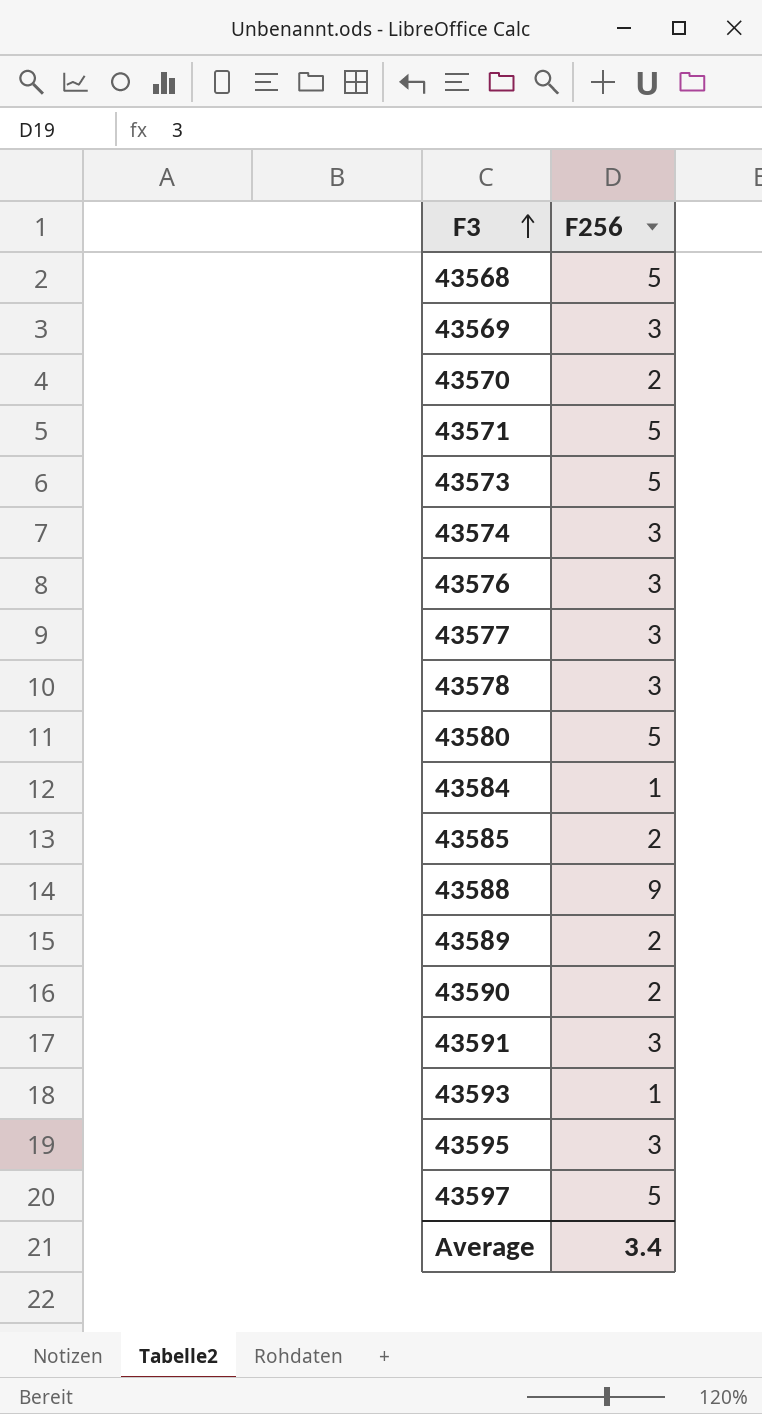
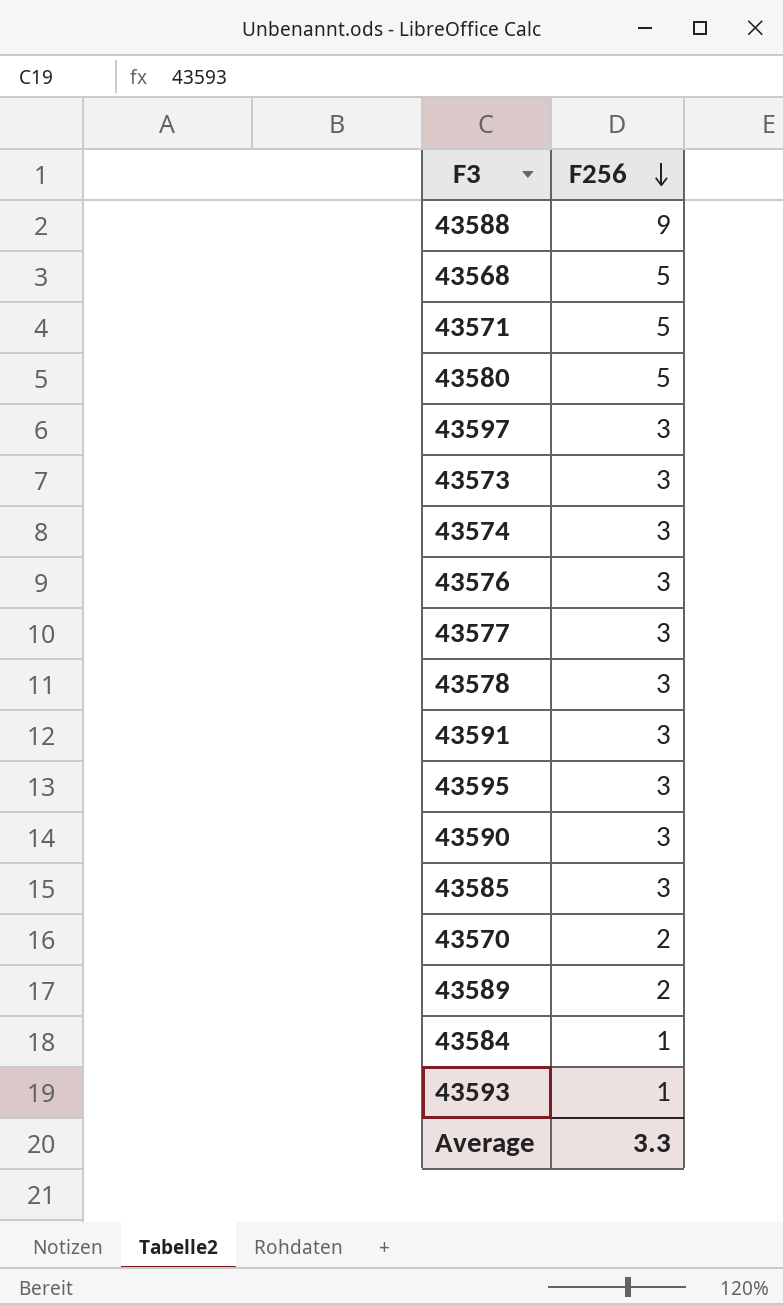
row order: F3 ascending -> F256 descending
row 43569: 3 -> none
43597 | F256: 5 -> 3
43573 | F256: 5 -> 3
43590 | F256: 2 -> 3
43585 | F256: 2 -> 3
Average | F256: 3.4 -> 3.3

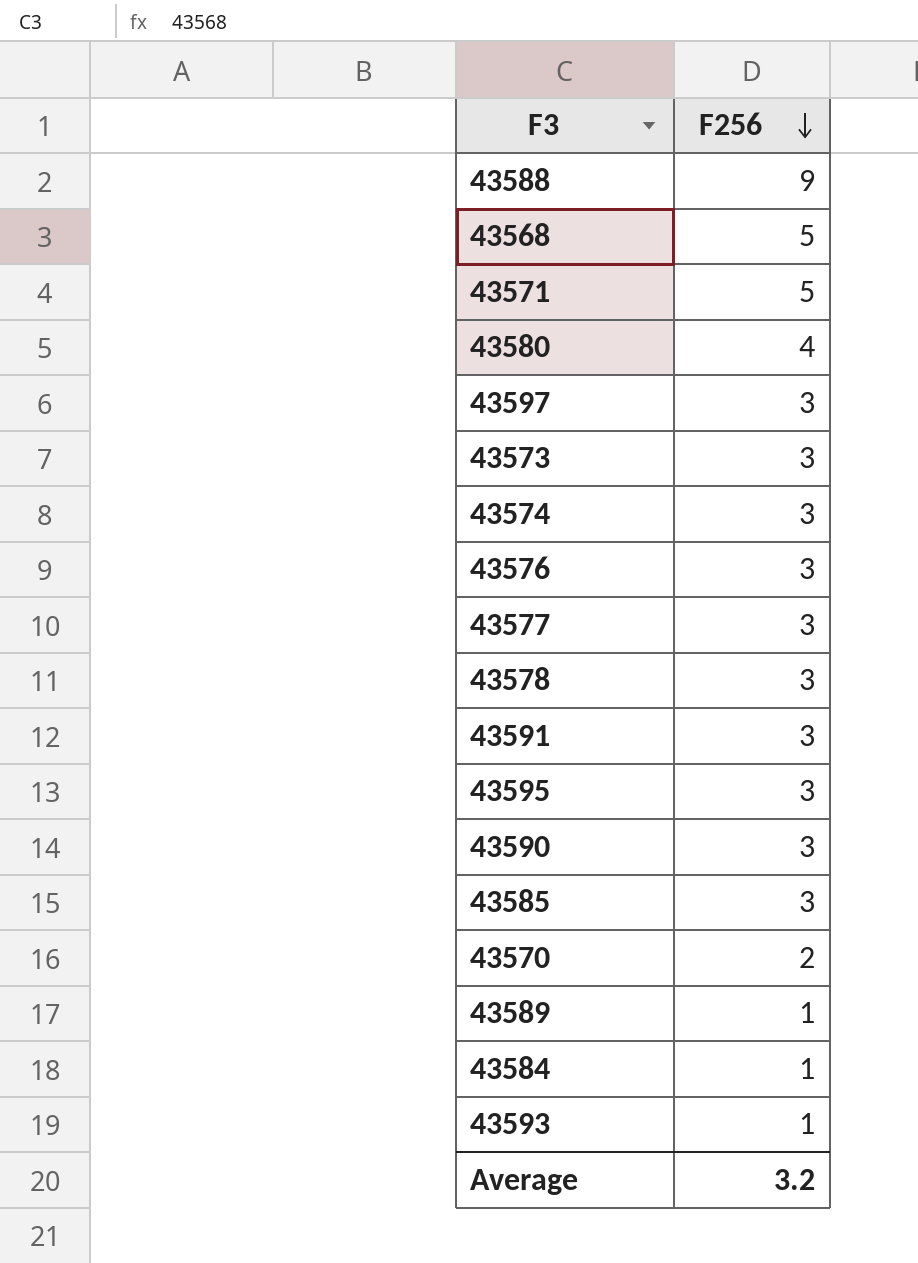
43580 | F256: 5 -> 4
43589 | F256: 2 -> 1
Average | F256: 3.3 -> 3.2

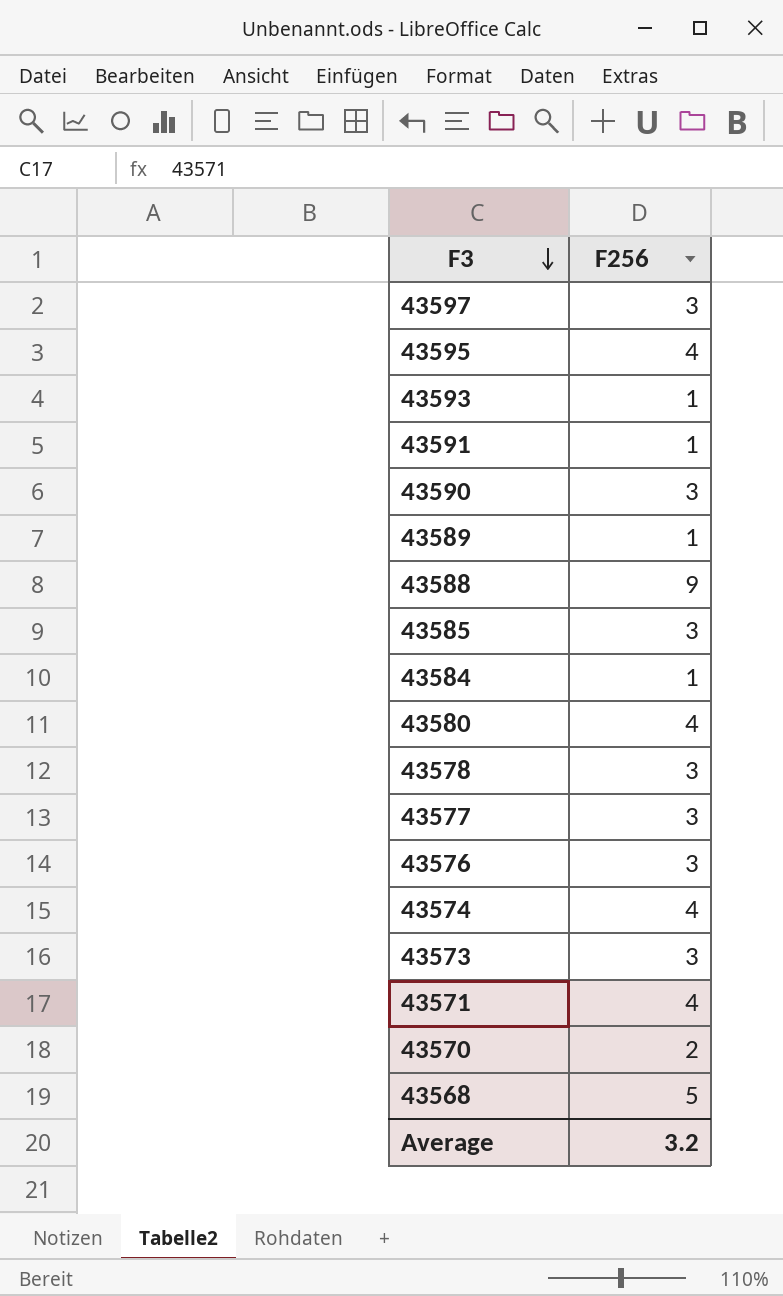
row order: F256 descending -> F3 descending
43595 | F256: 3 -> 4
43591 | F256: 3 -> 1
43574 | F256: 3 -> 4
43571 | F256: 5 -> 4

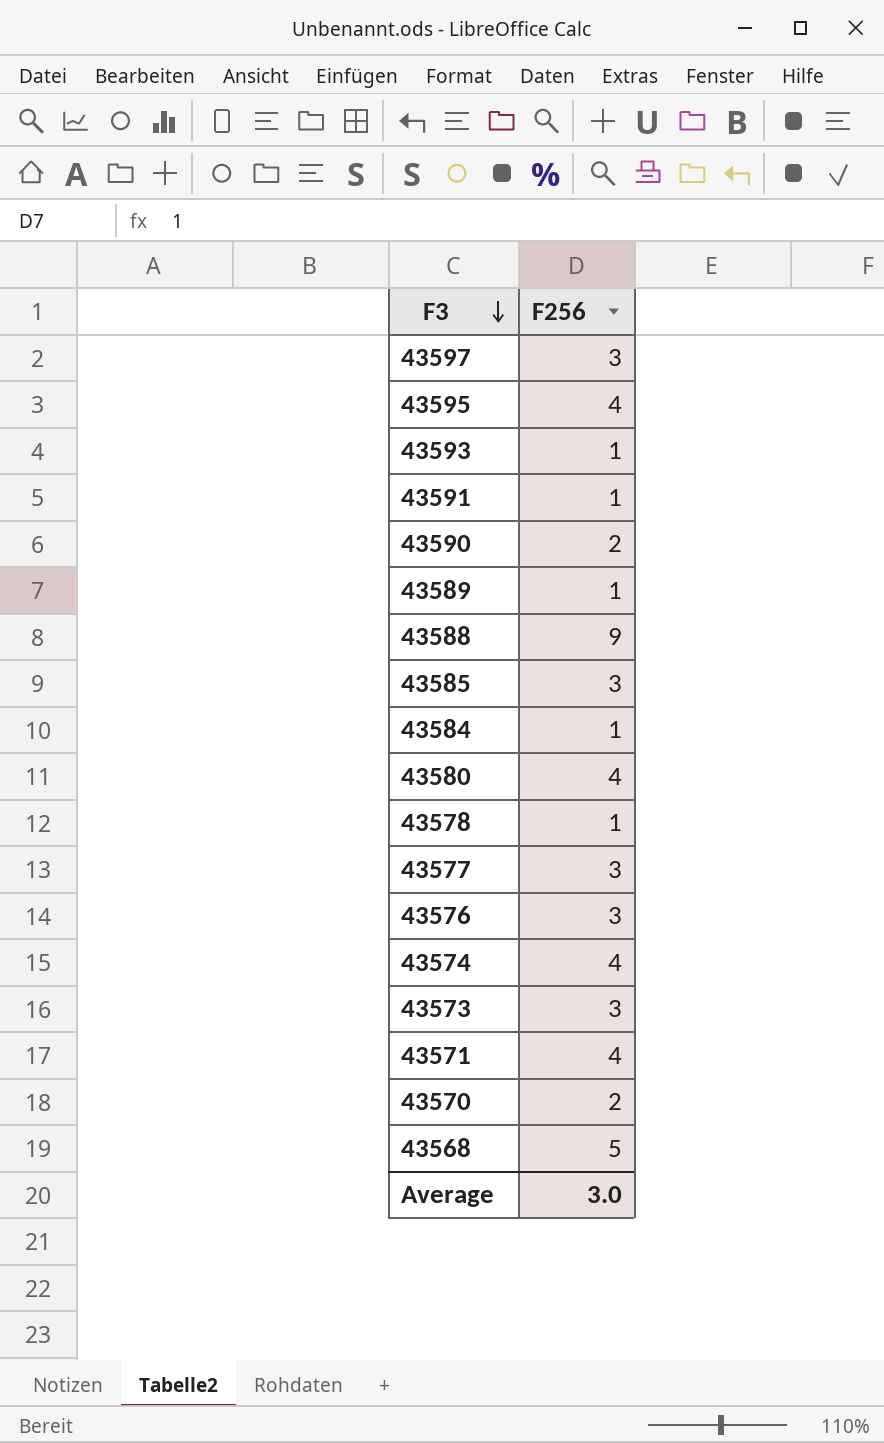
43590 | F256: 3 -> 2
43578 | F256: 3 -> 1
Average | F256: 3.2 -> 3.0

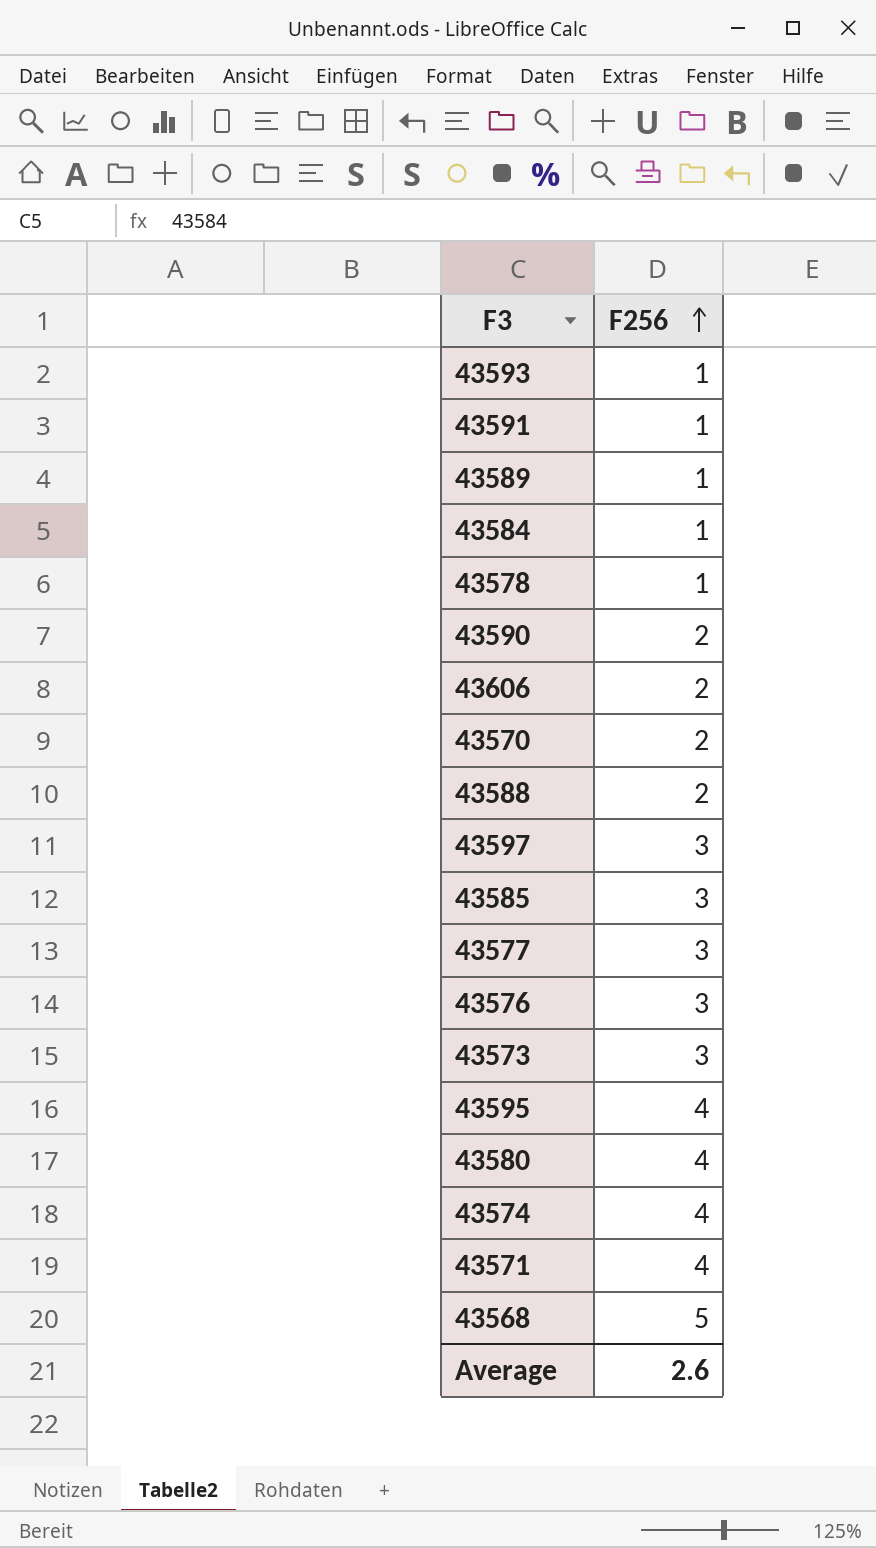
row order: F3 descending -> F256 ascending
row 43606: none -> 2
43588 | F256: 9 -> 2
Average | F256: 3.0 -> 2.6

